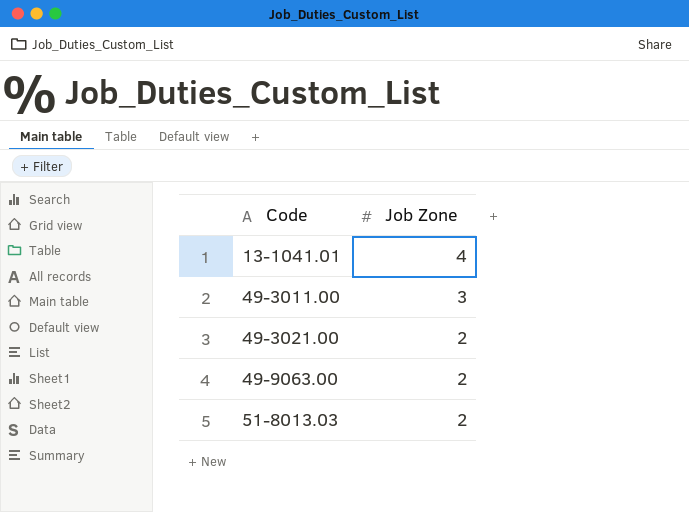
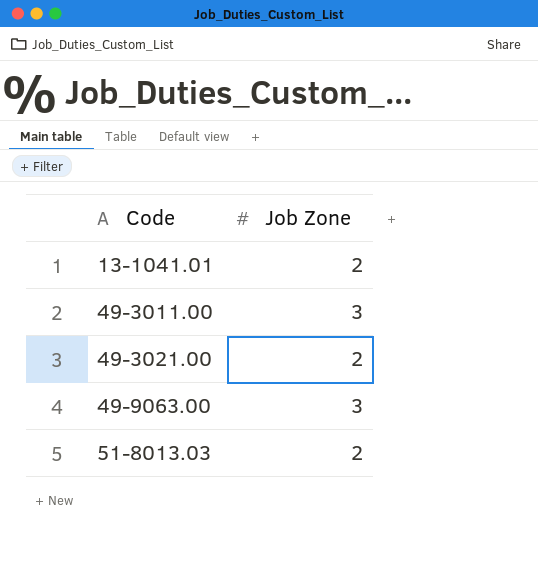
13-1041.01 | Job Zone: 4 -> 2
49-9063.00 | Job Zone: 2 -> 3

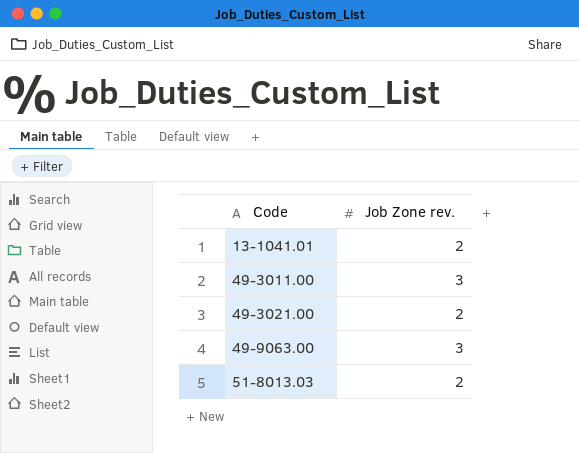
column name: Job Zone -> Job Zone rev.

